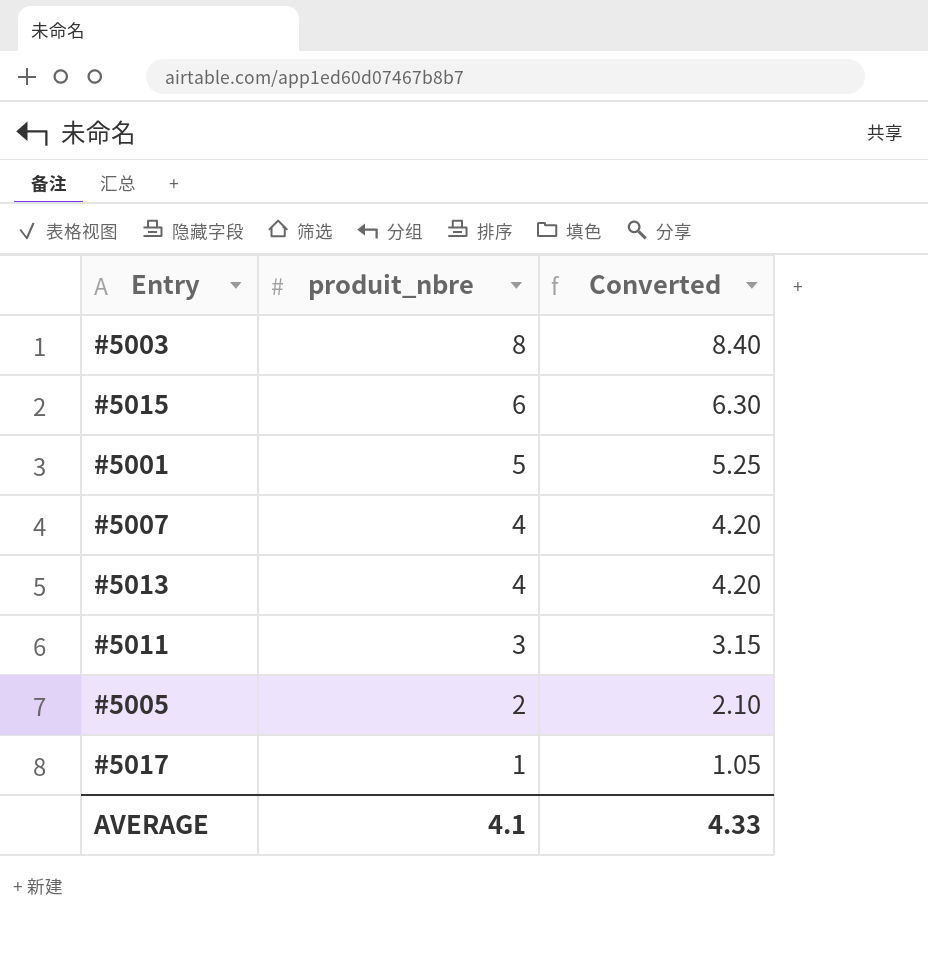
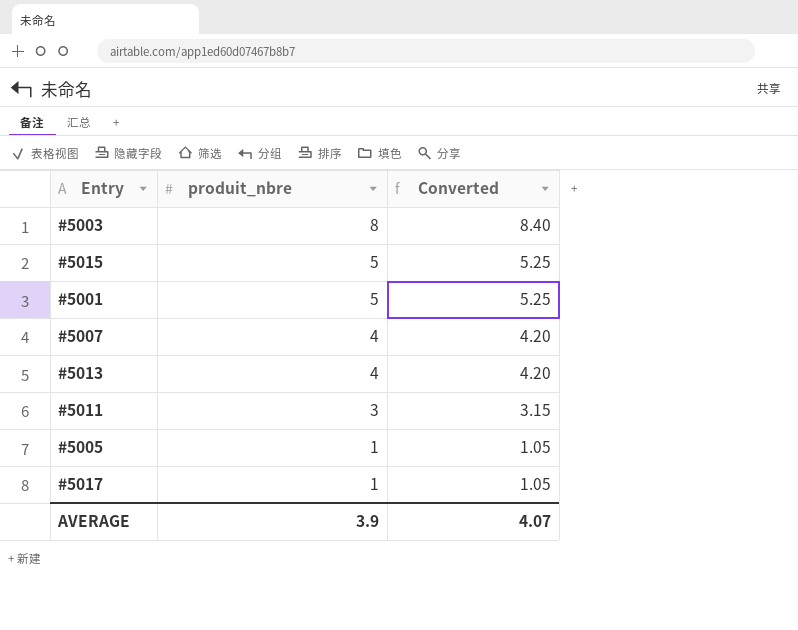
#5015 | produit_nbre: 6 -> 5
#5015 | Converted: 6.30 -> 5.25
#5005 | produit_nbre: 2 -> 1
#5005 | Converted: 2.10 -> 1.05
AVERAGE | produit_nbre: 4.1 -> 3.9
AVERAGE | Converted: 4.33 -> 4.07

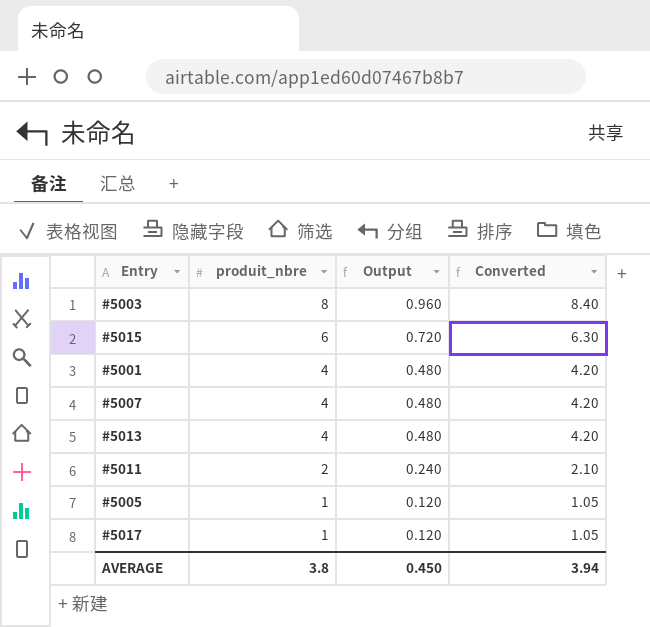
column Output | formula: none -> [produit_nbre] * 0.12
#5015 | produit_nbre: 5 -> 6
#5015 | Converted: 5.25 -> 6.30
#5001 | produit_nbre: 5 -> 4
#5001 | Converted: 5.25 -> 4.20
#5011 | produit_nbre: 3 -> 2
#5011 | Converted: 3.15 -> 2.10
AVERAGE | produit_nbre: 3.9 -> 3.8
AVERAGE | Converted: 4.07 -> 3.94

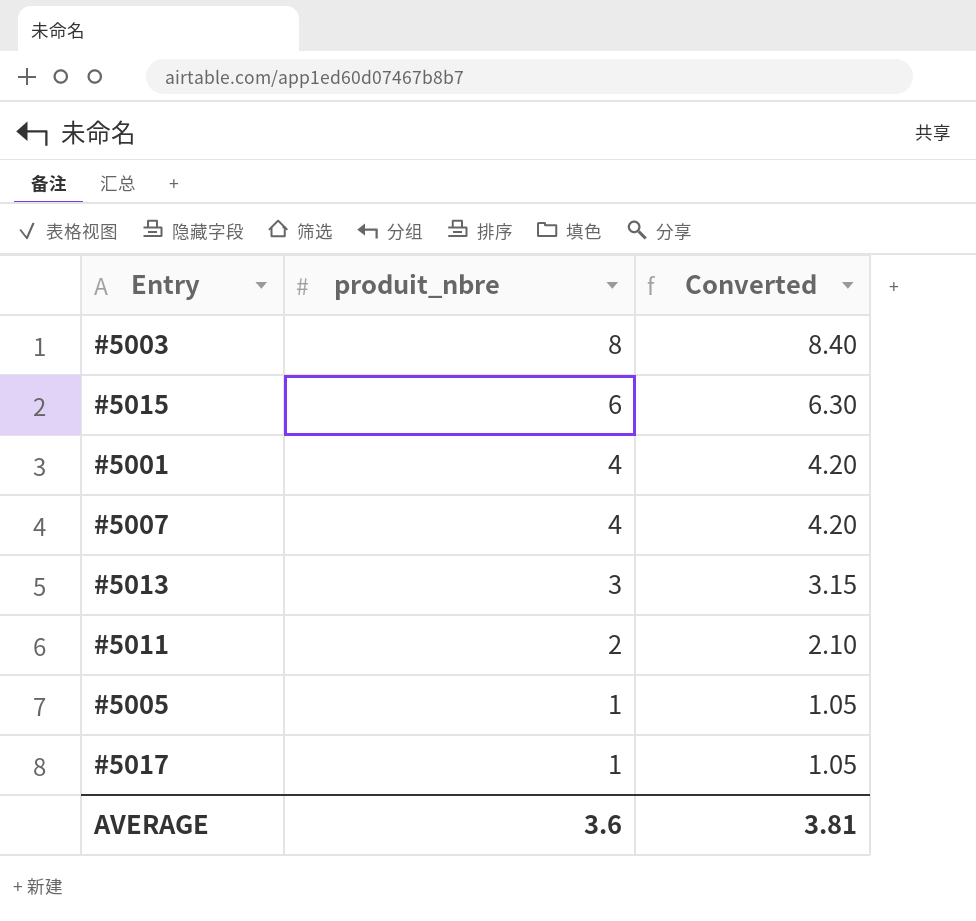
column Output | formula: [produit_nbre] * 0.12 -> none
#5013 | produit_nbre: 4 -> 3
#5013 | Converted: 4.20 -> 3.15
AVERAGE | produit_nbre: 3.8 -> 3.6
AVERAGE | Converted: 3.94 -> 3.81

